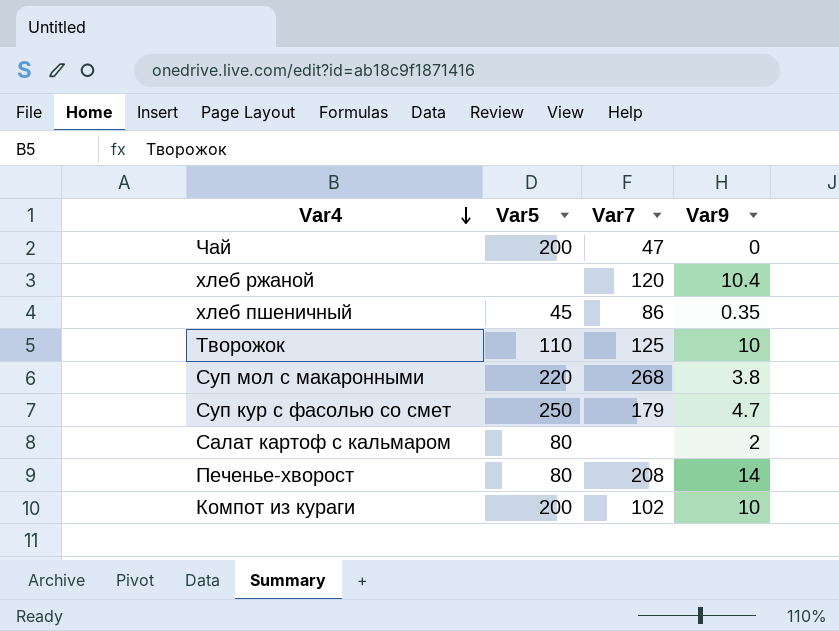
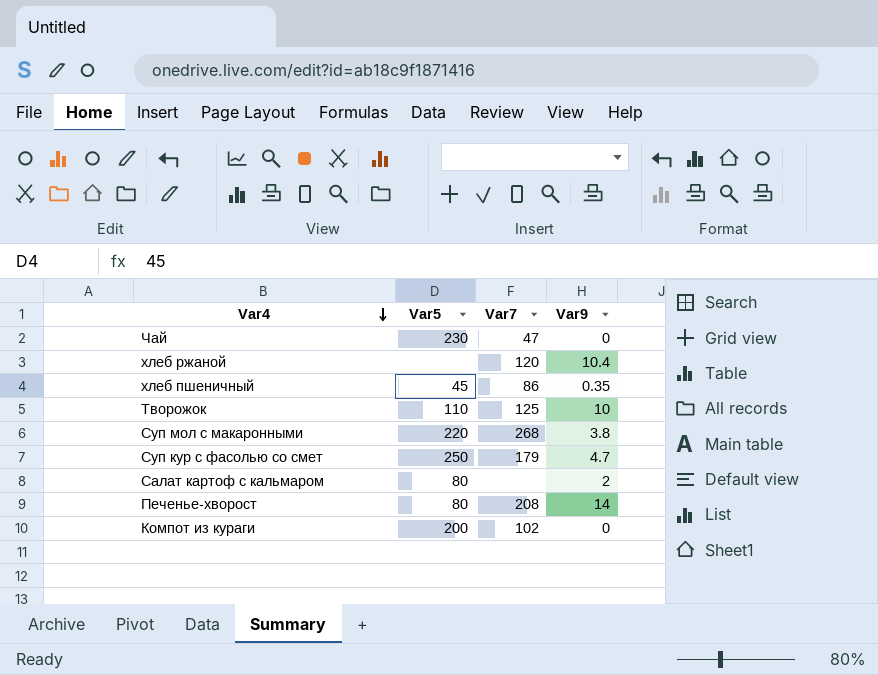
Чай | Var5: 200 -> 230
Компот из кураги | Var9: 10 -> 0

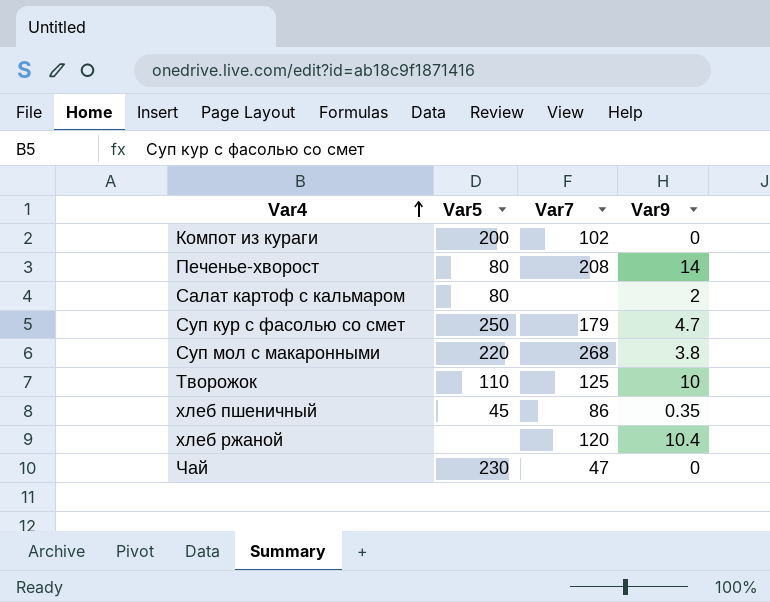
row order: Var4 descending -> Var4 ascending

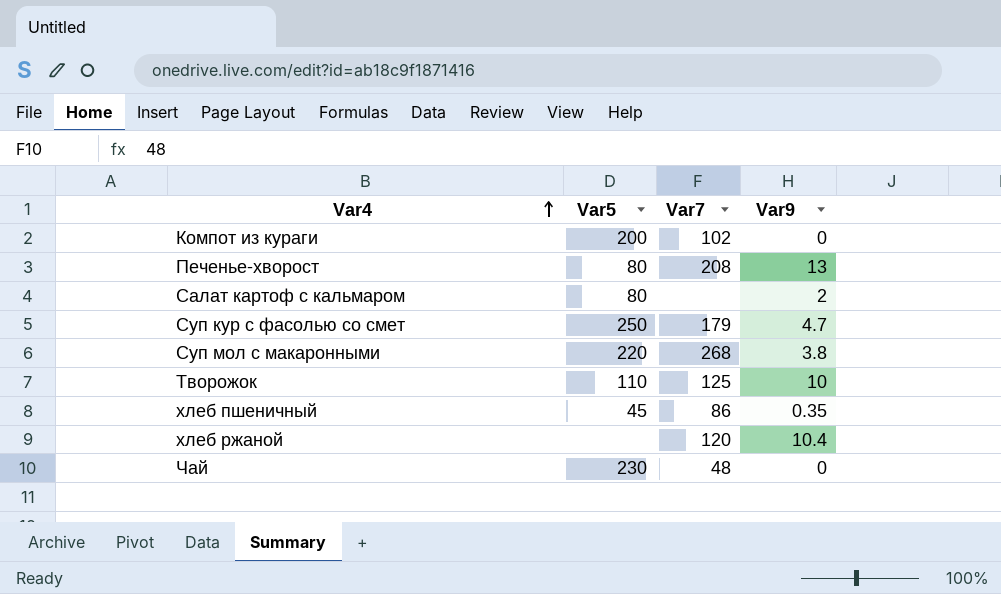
Печенье-хворост | Var9: 14 -> 13
Чай | Var7: 47 -> 48

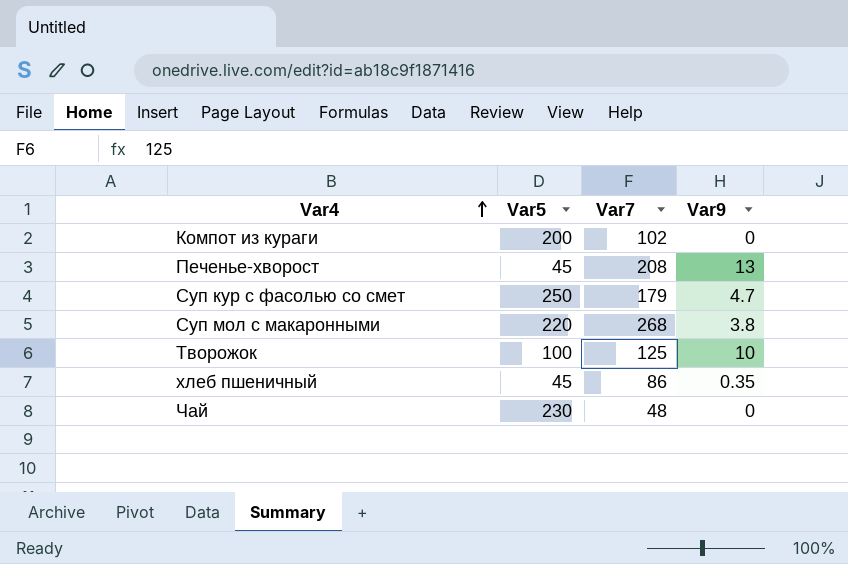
row Салат картоф с кальмаром: 80 | none | 2 -> none
row хлеб ржаной: none | 120 | 10.4 -> none
Печенье-хворост | Var5: 80 -> 45
Творожок | Var5: 110 -> 100

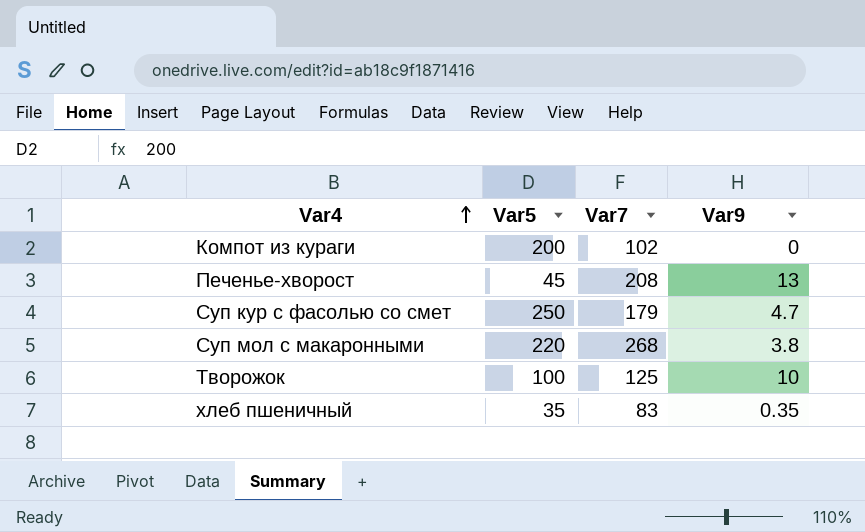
row Чай: 230 | 48 | 0 -> none
хлеб пшеничный | Var5: 45 -> 35
хлеб пшеничный | Var7: 86 -> 83

